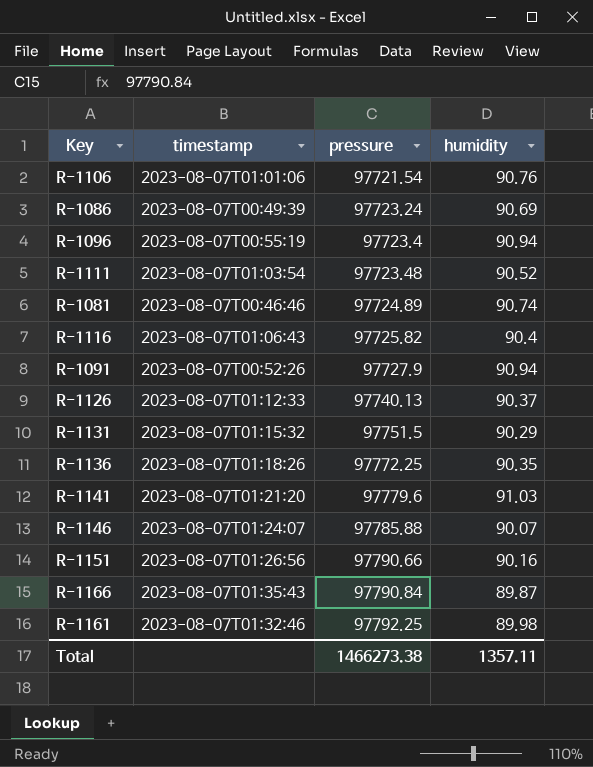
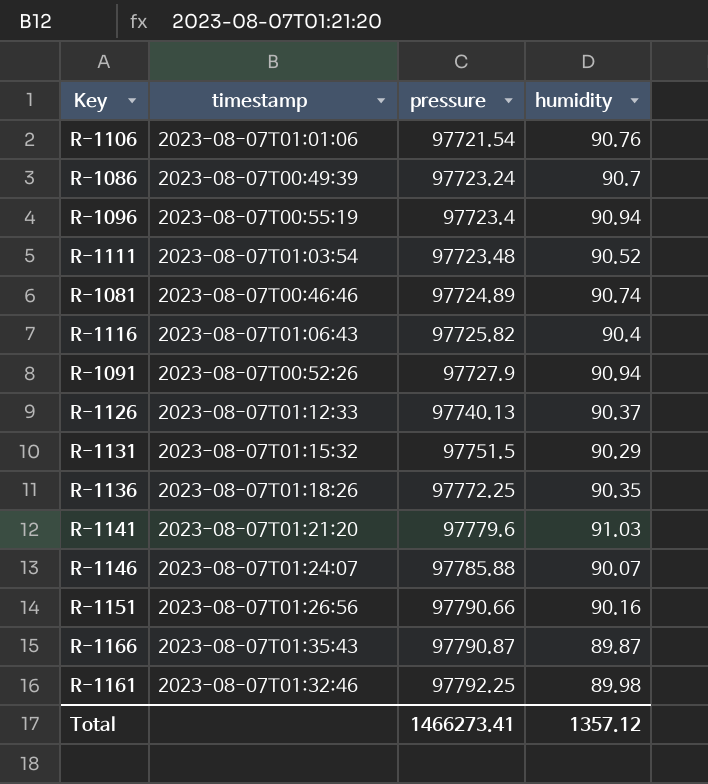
R-1086 | humidity: 90.69 -> 90.7
R-1166 | pressure: 97790.84 -> 97790.87
Total | pressure: 1466273.38 -> 1466273.41
Total | humidity: 1357.11 -> 1357.12

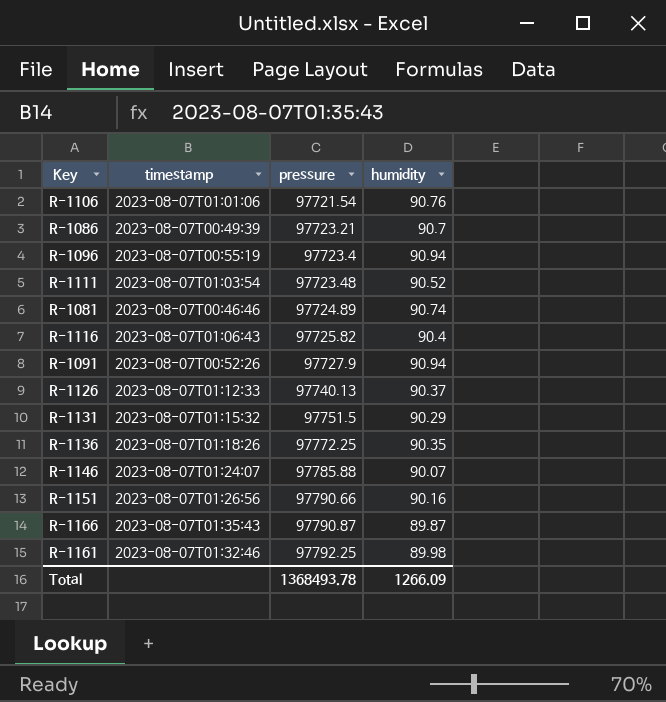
row R-1141: 2023-08-07T01:21:20 | 97779.6 | 91.03 -> none
R-1086 | pressure: 97723.24 -> 97723.21
Total | pressure: 1466273.41 -> 1368493.78
Total | humidity: 1357.12 -> 1266.09

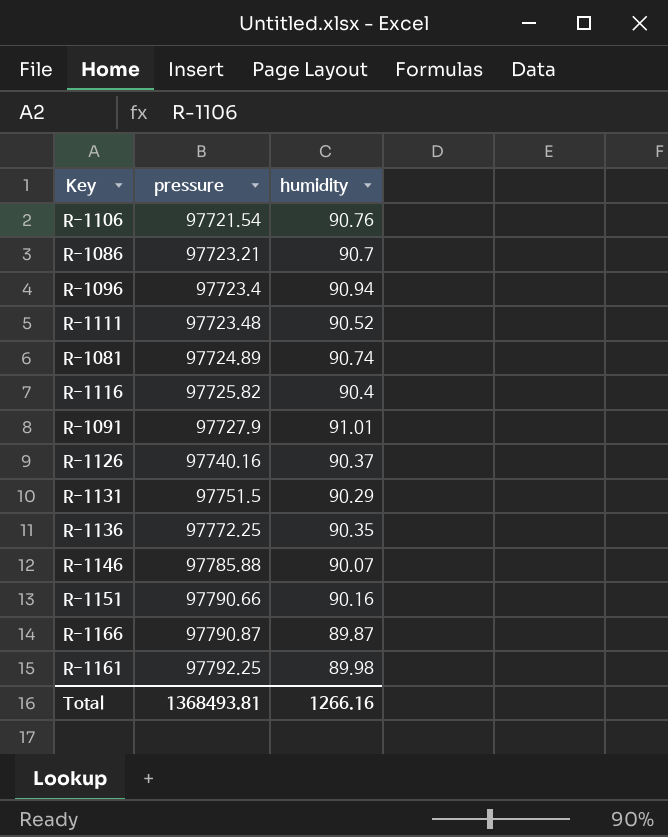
column timestamp | position: 2 -> none
R-1091 | humidity: 90.94 -> 91.01
R-1126 | pressure: 97740.13 -> 97740.16
Total | pressure: 1368493.78 -> 1368493.81
Total | humidity: 1266.09 -> 1266.16

